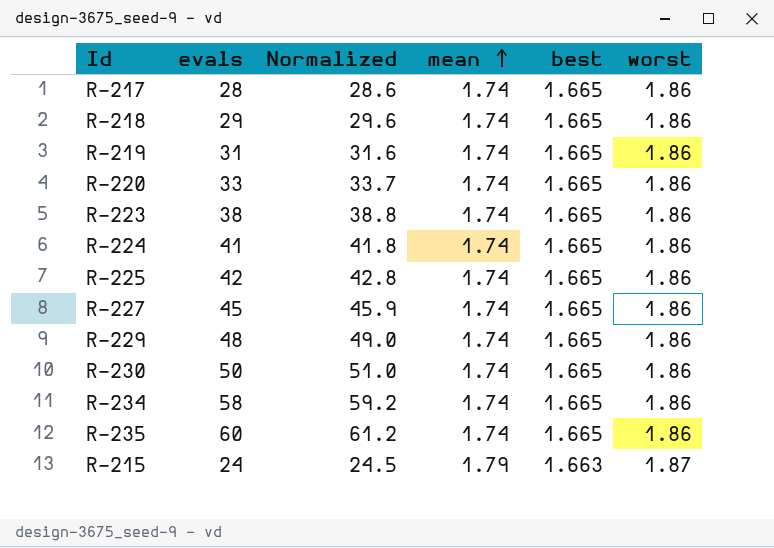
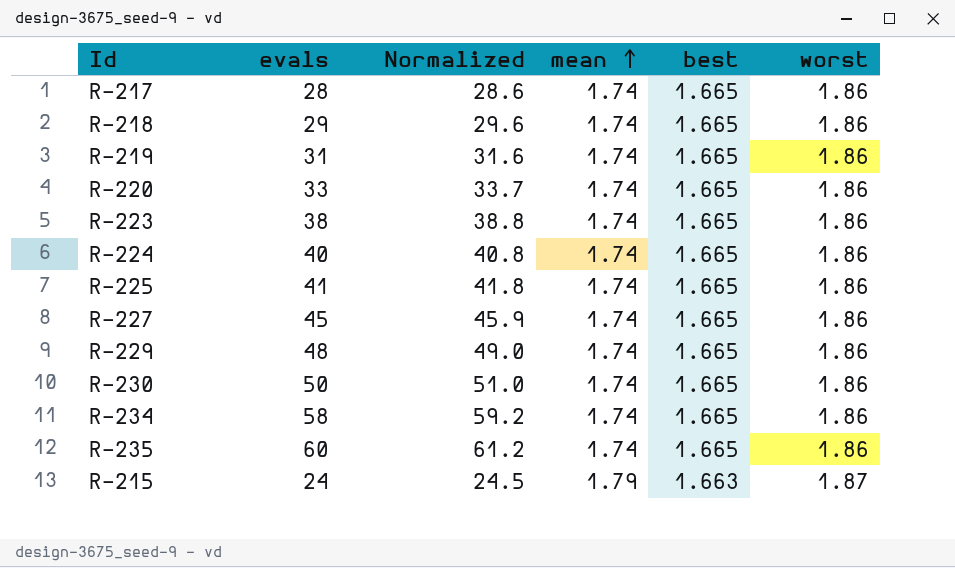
R-224 | evals: 41 -> 40
R-224 | Normalized: 41.8 -> 40.8
R-225 | evals: 42 -> 41
R-225 | Normalized: 42.8 -> 41.8

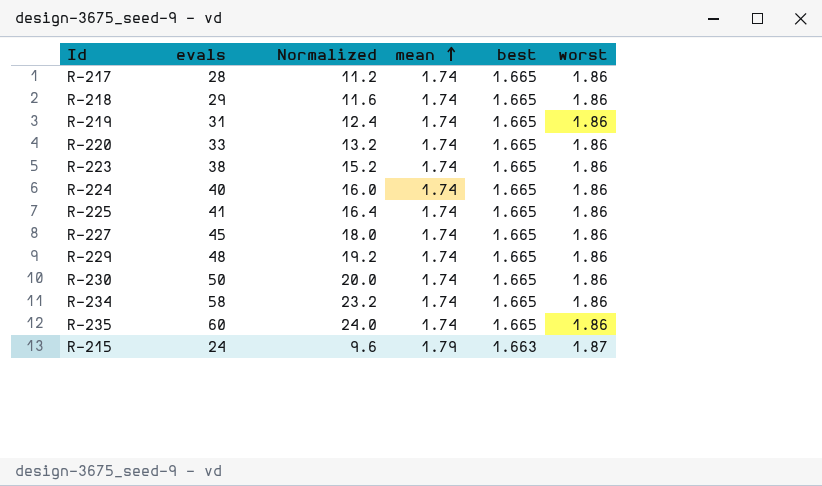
column Normalized | formula: [evals] * 1.02 -> [evals] * 0.4

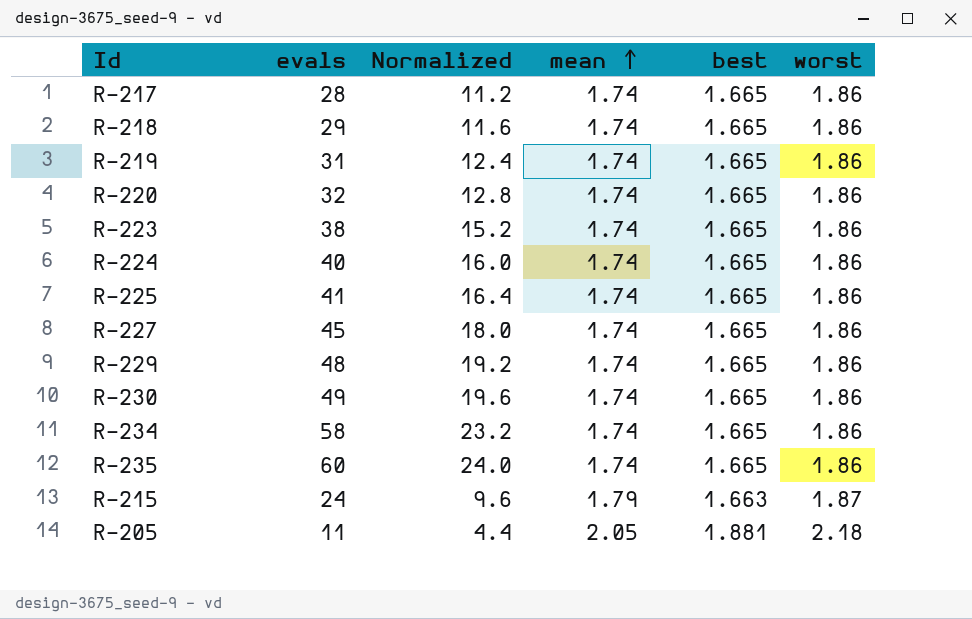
R-220 | evals: 33 -> 32
R-220 | Normalized: 13.2 -> 12.8
R-230 | evals: 50 -> 49
R-230 | Normalized: 20.0 -> 19.6
row R-205: none -> 11 | 4.4 | 2.05 | 1.881 | 2.18

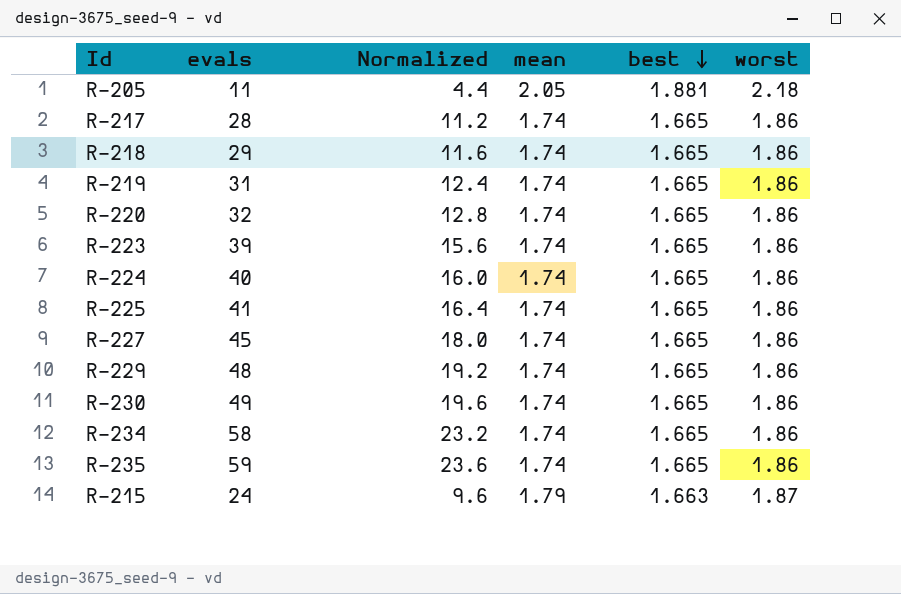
row order: mean ascending -> best descending
R-223 | evals: 38 -> 39
R-223 | Normalized: 15.2 -> 15.6
R-235 | evals: 60 -> 59
R-235 | Normalized: 24.0 -> 23.6

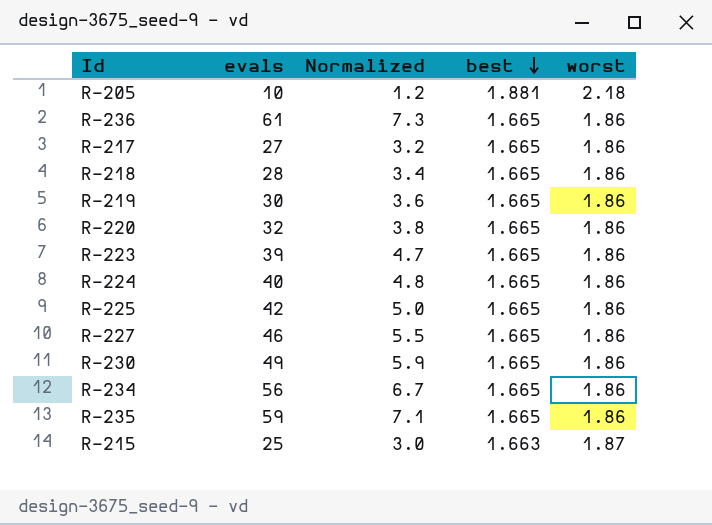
column mean | position: 4 -> none
column Normalized | formula: [evals] * 0.4 -> [evals] * 0.12
row R-229: 48 | 19.2 | 1.74 | 1.665 | 1.86 -> none
R-205 | evals: 11 -> 10
row R-236: none -> 61 | 7.3 | 1.665 | 1.86
R-217 | evals: 28 -> 27
R-218 | evals: 29 -> 28
R-219 | evals: 31 -> 30
R-225 | evals: 41 -> 42
R-227 | evals: 45 -> 46
R-234 | evals: 58 -> 56
R-215 | evals: 24 -> 25

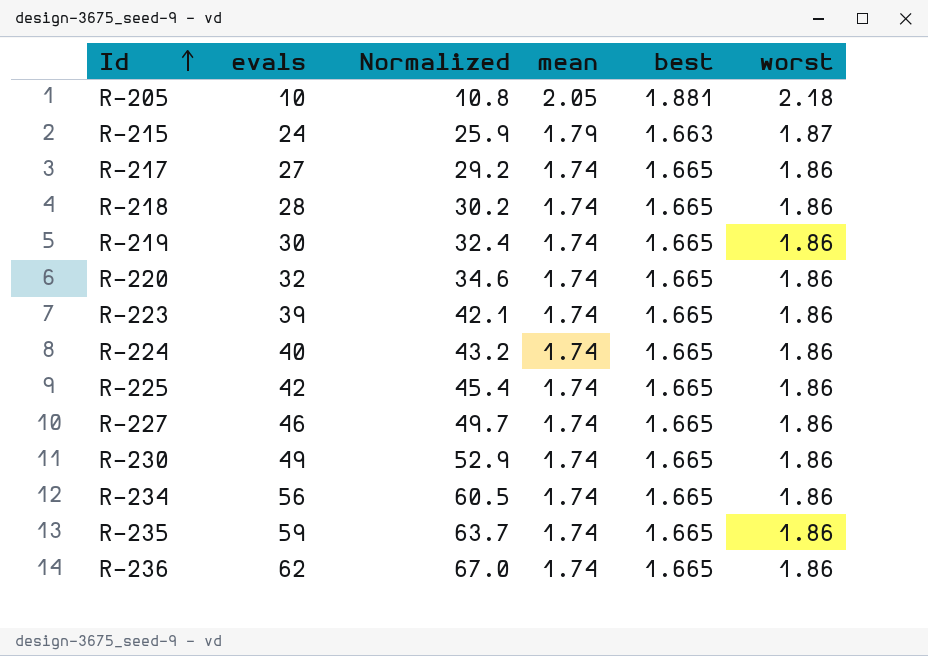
row order: best descending -> Id ascending
column Normalized | formula: [evals] * 0.12 -> [evals] * 1.08
column mean | position: none -> 4
R-215 | evals: 25 -> 24
R-236 | evals: 61 -> 62

